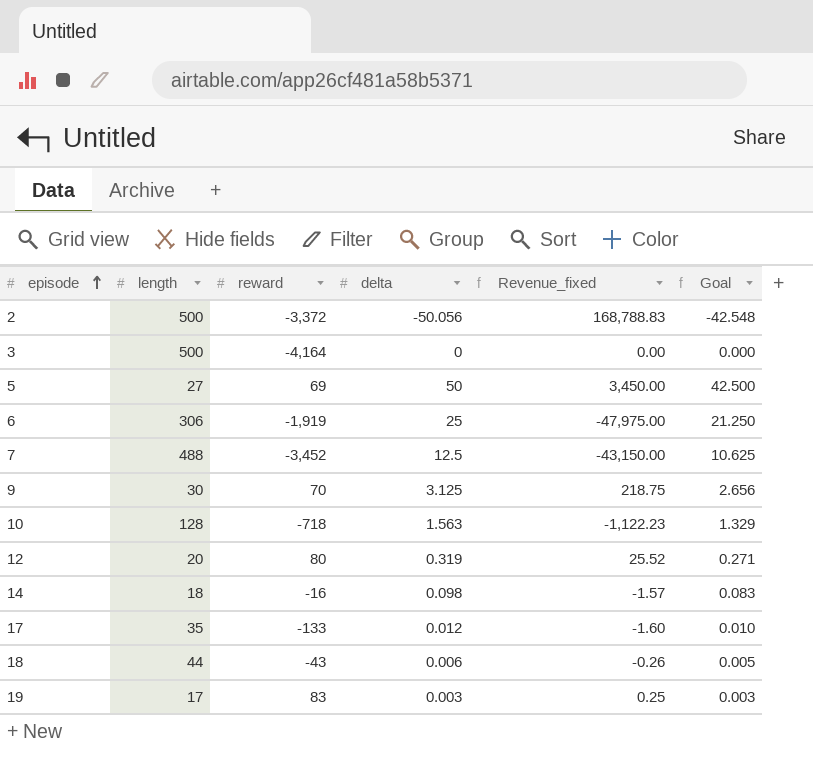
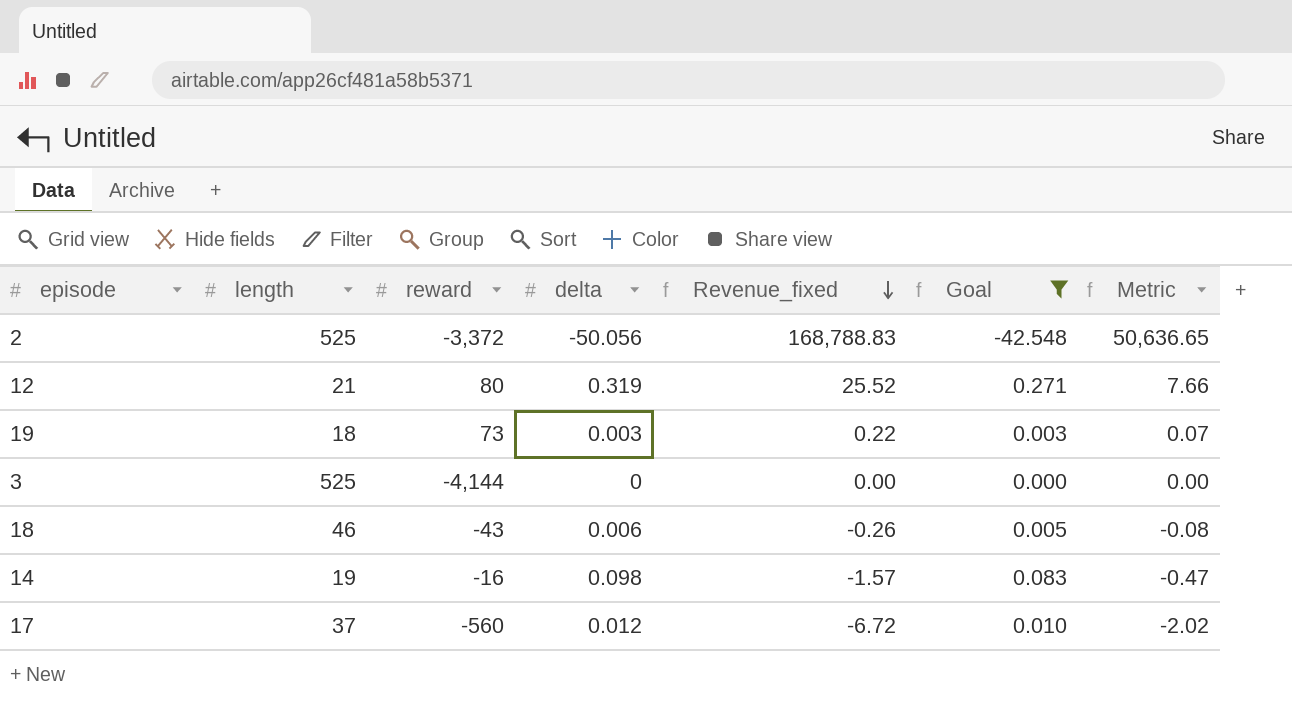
filter: none -> Goal <= 0.271
row order: episode ascending -> Revenue_fixed descending
column Metric | formula: none -> [Revenue_fixed] * 0.3
2 | length: 500 -> 525
12 | length: 20 -> 21
19 | length: 17 -> 18
19 | reward: 83 -> 73
19 | Revenue_fixed: 0.25 -> 0.22
3 | length: 500 -> 525
3 | reward: -4,164 -> -4,144
18 | length: 44 -> 46
14 | length: 18 -> 19
17 | length: 35 -> 37
17 | reward: -133 -> -560
17 | Revenue_fixed: -1.60 -> -6.72

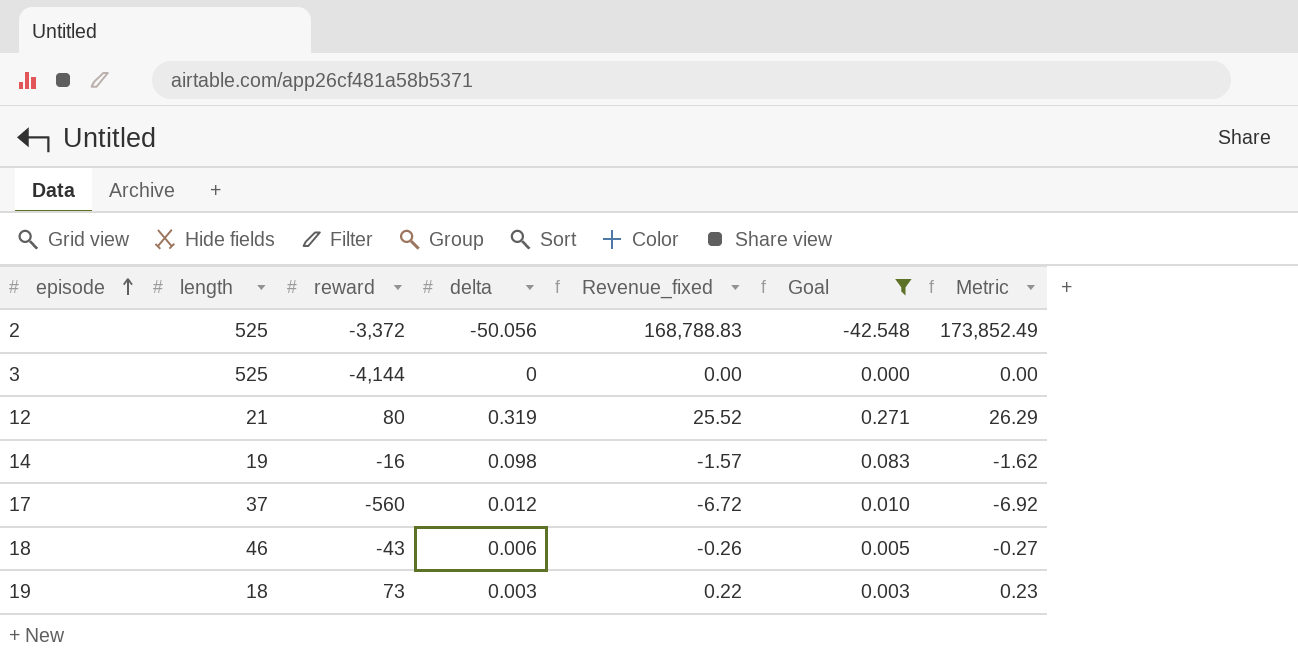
row order: Revenue_fixed descending -> episode ascending
column Metric | formula: [Revenue_fixed] * 0.3 -> [Revenue_fixed] * 1.03

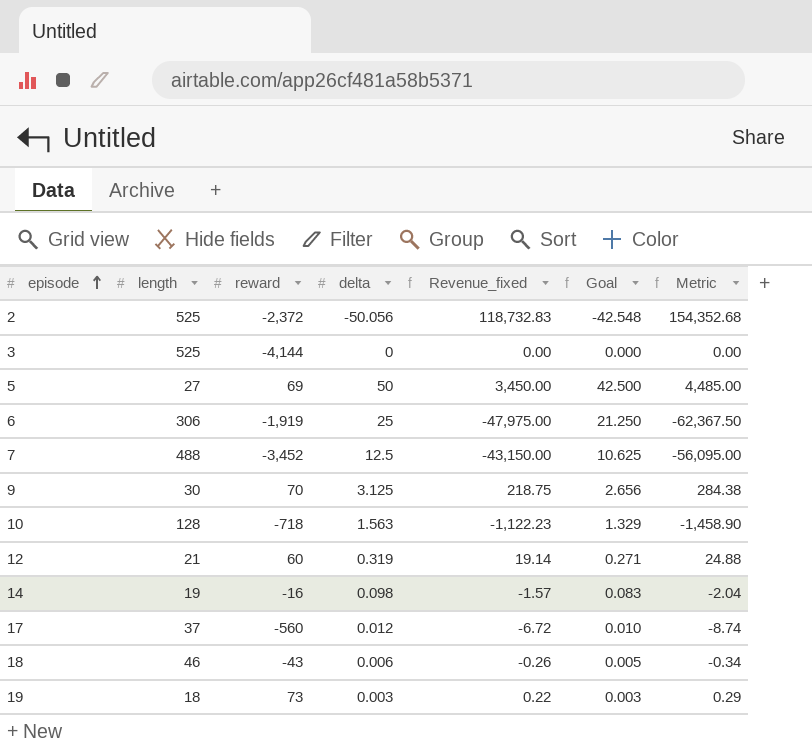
filter: Goal <= 0.271 -> none
column Metric | formula: [Revenue_fixed] * 1.03 -> [Revenue_fixed] * 1.3
2 | reward: -3,372 -> -2,372
2 | Revenue_fixed: 168,788.83 -> 118,732.83
12 | reward: 80 -> 60
12 | Revenue_fixed: 25.52 -> 19.14

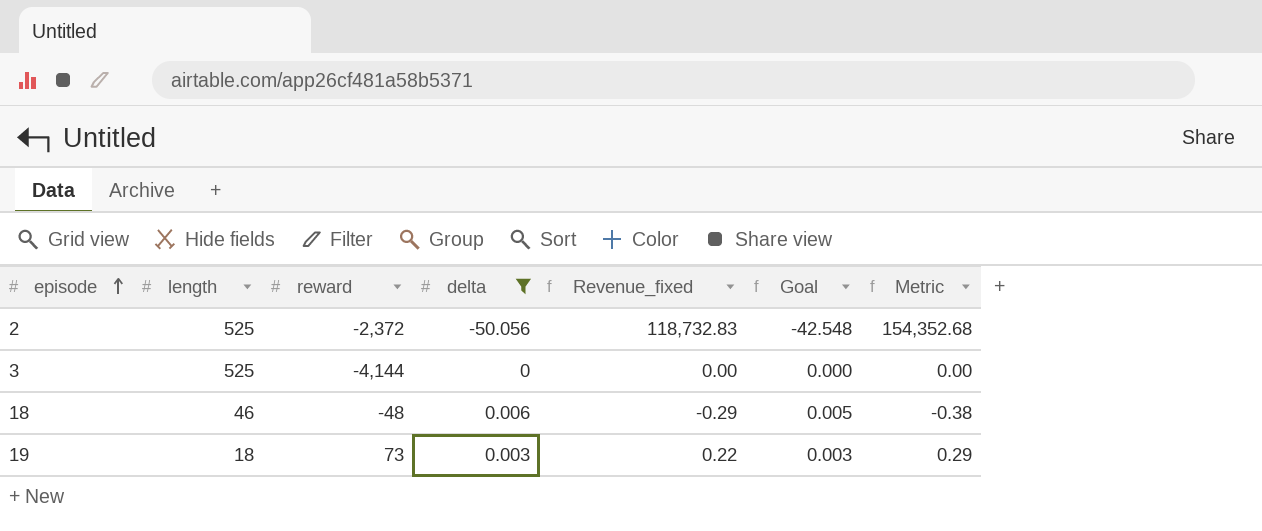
filter: none -> delta <= 0.006
18 | reward: -43 -> -48
18 | Revenue_fixed: -0.26 -> -0.29
18 | Metric: -0.34 -> -0.38

